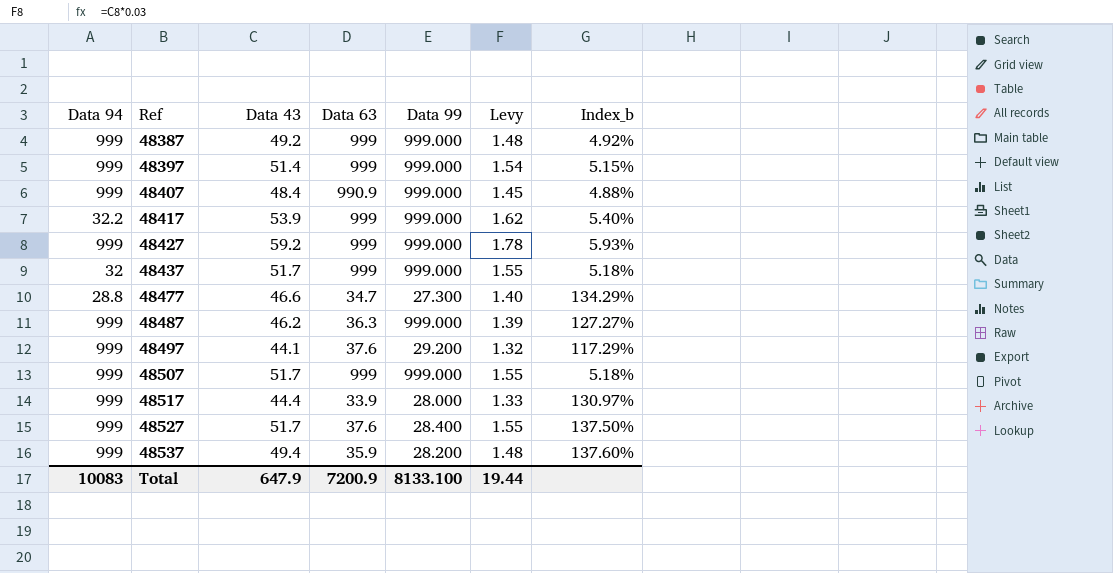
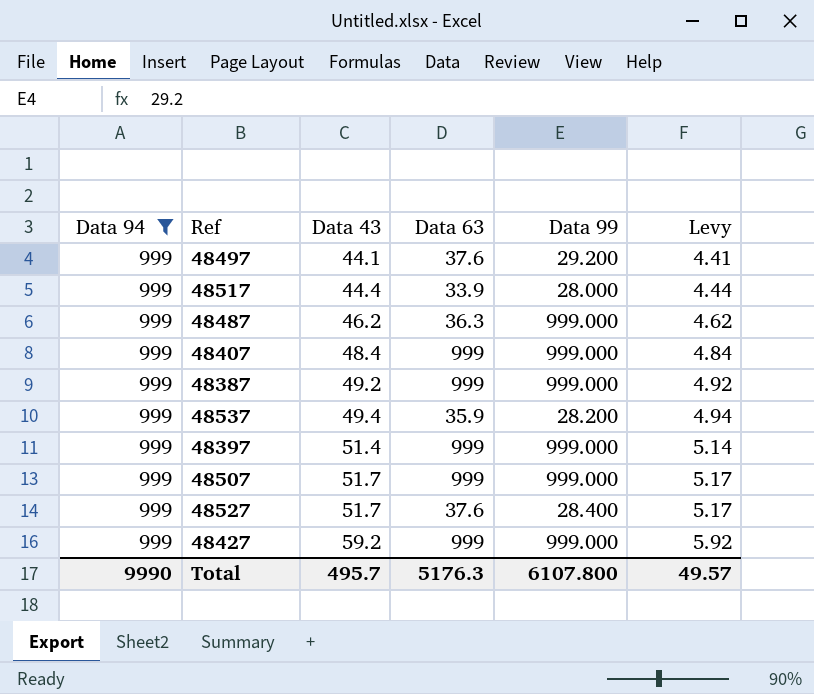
filter: none -> Data 94 = 999
row order: Ref ascending -> Data 43 ascending
column Index_b | formula: [Data 43] / [Data 63] -> none
column Levy | formula: [Data 43] * 0.03 -> [Data 43] * 0.1
48407 | Data 63: 990.9 -> 999
Total | Data 94: 10083 -> 9990
Total | Data 43: 647.9 -> 495.7
Total | Data 63: 7200.9 -> 5176.3
Total | Data 99: 8133.100 -> 6107.800
Total | Levy: 19.44 -> 49.57

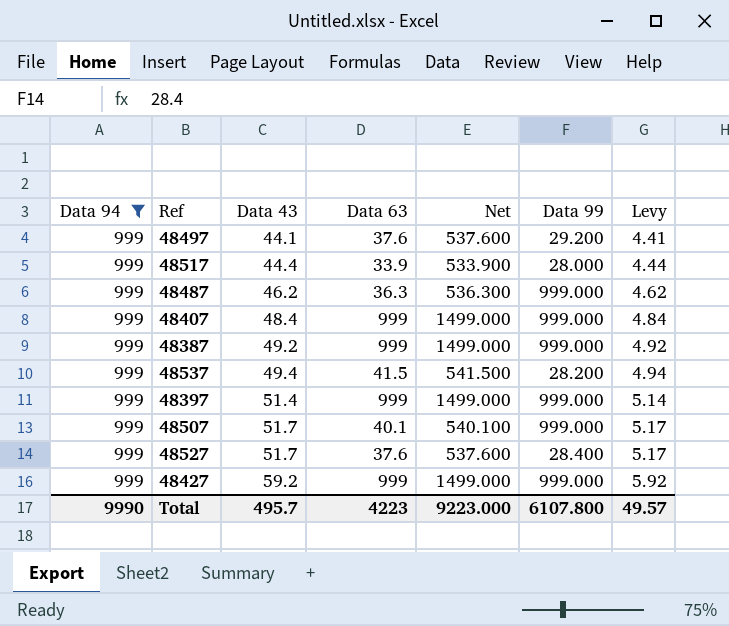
column Net | formula: none -> [Data 63] + 500
48537 | Data 63: 35.9 -> 41.5
48507 | Data 63: 999 -> 40.1
Total | Data 63: 5176.3 -> 4223

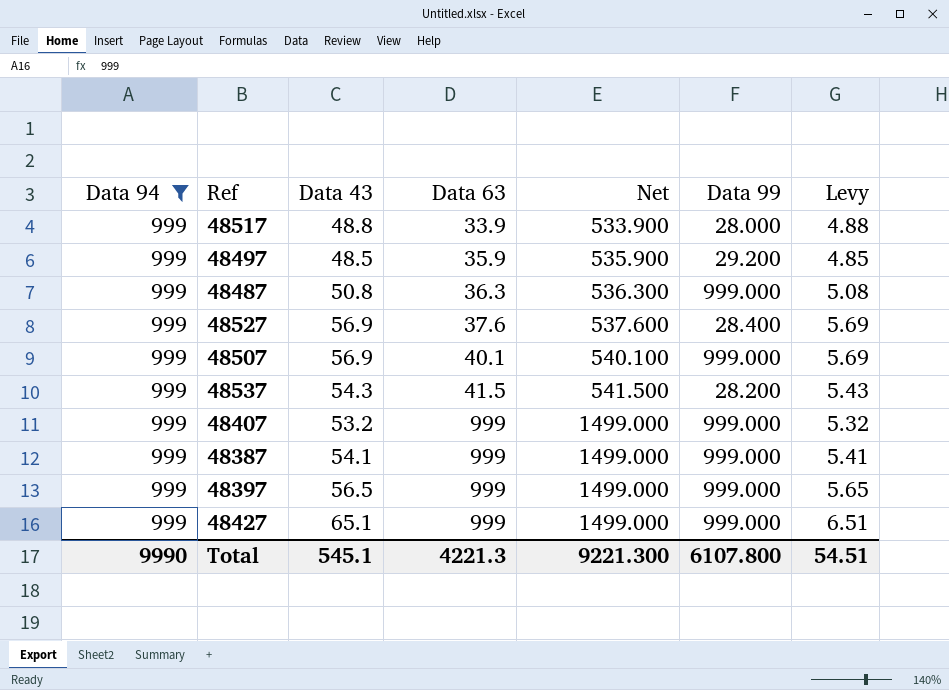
row order: Data 43 ascending -> Data 63 ascending
48517 | Data 43: 44.4 -> 48.8
48517 | Levy: 4.44 -> 4.88
48497 | Data 43: 44.1 -> 48.5
48497 | Data 63: 37.6 -> 35.9
48497 | Net: 537.600 -> 535.900
48497 | Levy: 4.41 -> 4.85
48487 | Data 43: 46.2 -> 50.8
48487 | Levy: 4.62 -> 5.08
48527 | Data 43: 51.7 -> 56.9
48527 | Levy: 5.17 -> 5.69
48507 | Data 43: 51.7 -> 56.9
48507 | Levy: 5.17 -> 5.69
48537 | Data 43: 49.4 -> 54.3
48537 | Levy: 4.94 -> 5.43
48407 | Data 43: 48.4 -> 53.2
48407 | Levy: 4.84 -> 5.32
48387 | Data 43: 49.2 -> 54.1
48387 | Levy: 4.92 -> 5.41
48397 | Data 43: 51.4 -> 56.5
48397 | Levy: 5.14 -> 5.65
48427 | Data 43: 59.2 -> 65.1
48427 | Levy: 5.92 -> 6.51
Total | Data 43: 495.7 -> 545.1
Total | Data 63: 4223 -> 4221.3
Total | Net: 9223.000 -> 9221.300
Total | Levy: 49.57 -> 54.51

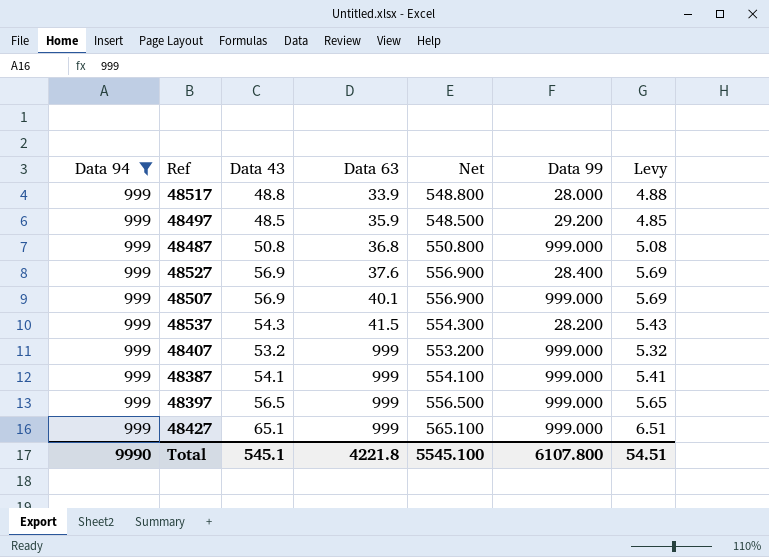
column Net | formula: [Data 63] + 500 -> [Data 43] + 500
48487 | Data 63: 36.3 -> 36.8
Total | Data 63: 4221.3 -> 4221.8
Total | Net: 9221.300 -> 5545.100

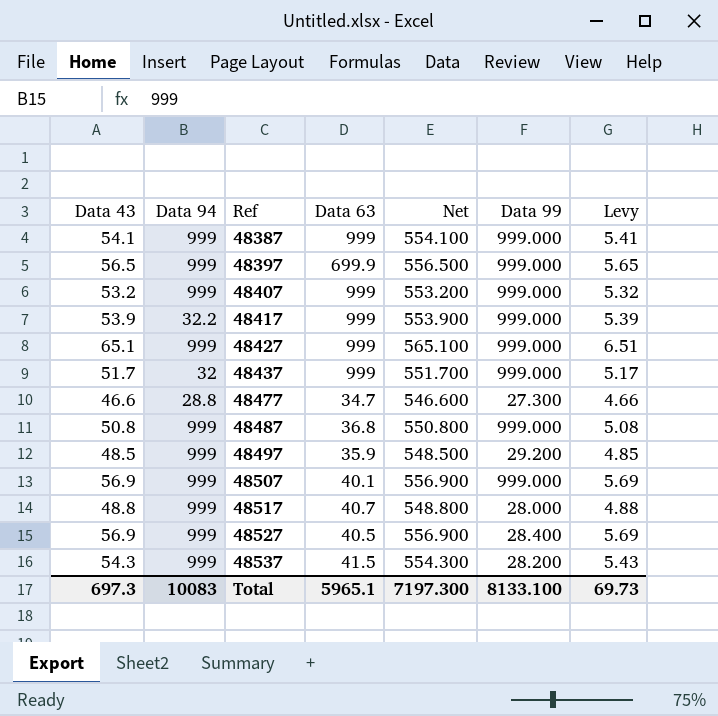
filter: Data 94 = 999 -> none
row order: Data 63 ascending -> Ref ascending
column Data 43 | position: 3 -> 1
48397 | Data 63: 999 -> 699.9
48517 | Data 63: 33.9 -> 40.7
48527 | Data 63: 37.6 -> 40.5
Total | Data 43: 545.1 -> 697.3
Total | Data 94: 9990 -> 10083
Total | Data 63: 4221.8 -> 5965.1
Total | Net: 5545.100 -> 7197.300
Total | Data 99: 6107.800 -> 8133.100
Total | Levy: 54.51 -> 69.73

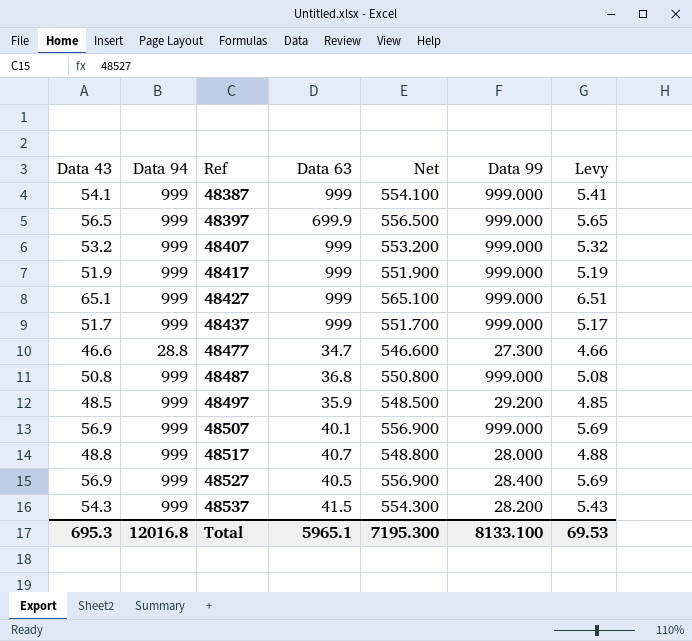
48417 | Data 43: 53.9 -> 51.9
48417 | Data 94: 32.2 -> 999
48417 | Net: 553.900 -> 551.900
48417 | Levy: 5.39 -> 5.19
48437 | Data 94: 32 -> 999
Total | Data 43: 697.3 -> 695.3
Total | Data 94: 10083 -> 12016.8
Total | Net: 7197.300 -> 7195.300
Total | Levy: 69.73 -> 69.53

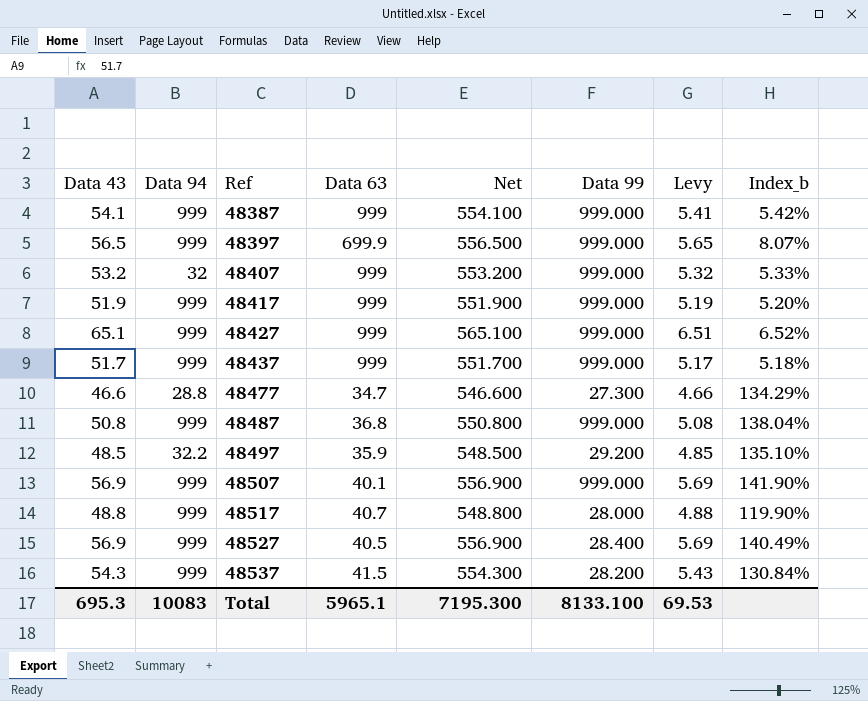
column Index_b | formula: none -> [Data 43] / [Data 63]
48407 | Data 94: 999 -> 32
48497 | Data 94: 999 -> 32.2
Total | Data 94: 12016.8 -> 10083

